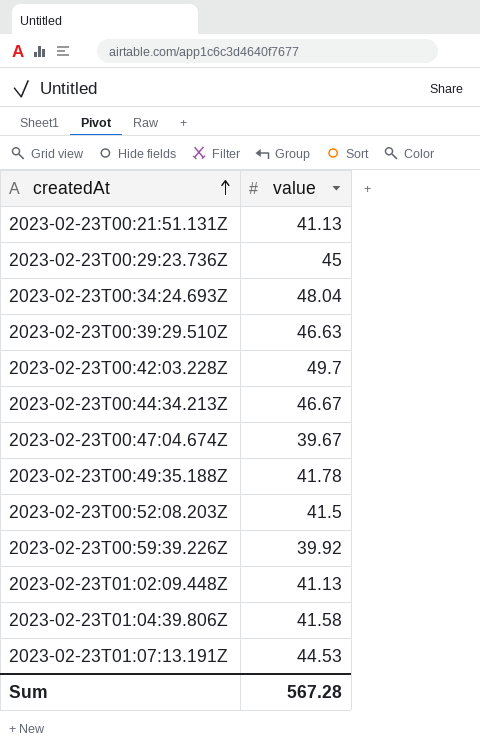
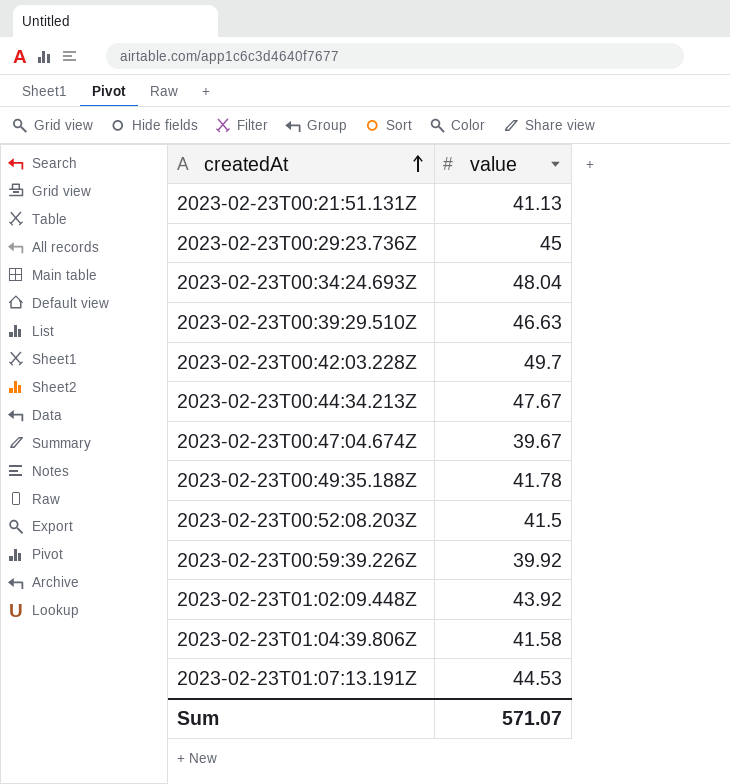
2023-02-23T00:44:34.213Z | value: 46.67 -> 47.67
2023-02-23T01:02:09.448Z | value: 41.13 -> 43.92
Sum | value: 567.28 -> 571.07

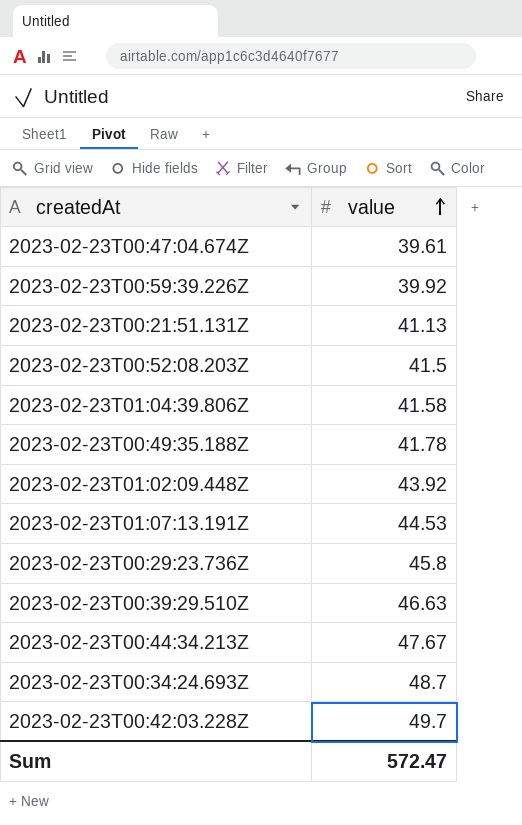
row order: createdAt ascending -> value ascending
2023-02-23T00:47:04.674Z | value: 39.67 -> 39.61
2023-02-23T00:29:23.736Z | value: 45 -> 45.8
2023-02-23T00:34:24.693Z | value: 48.04 -> 48.7
Sum | value: 571.07 -> 572.47

